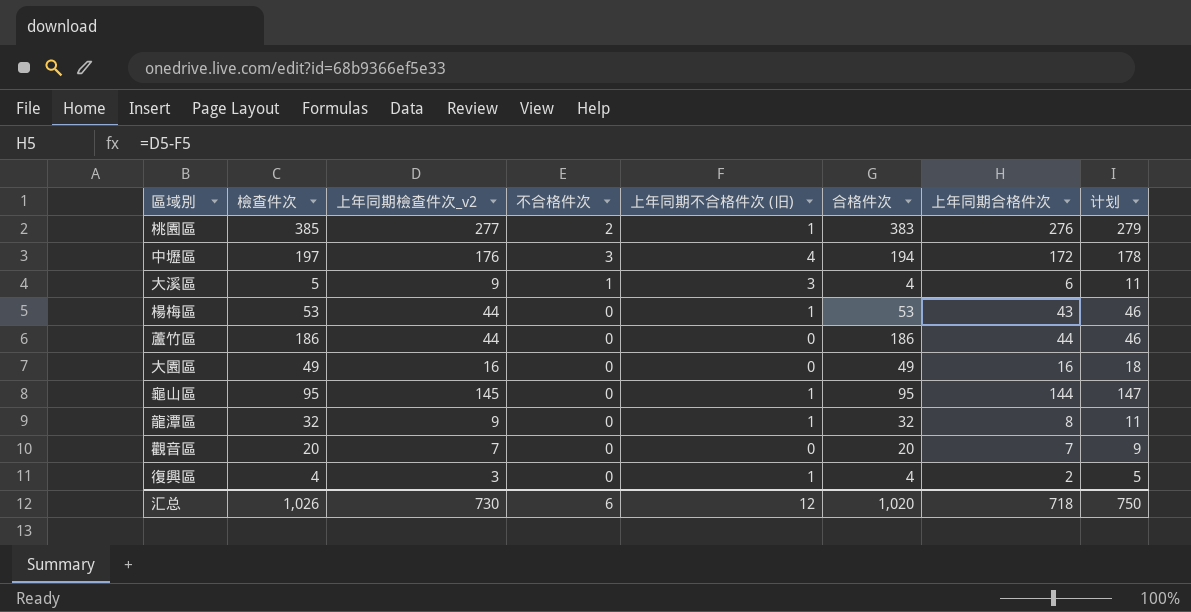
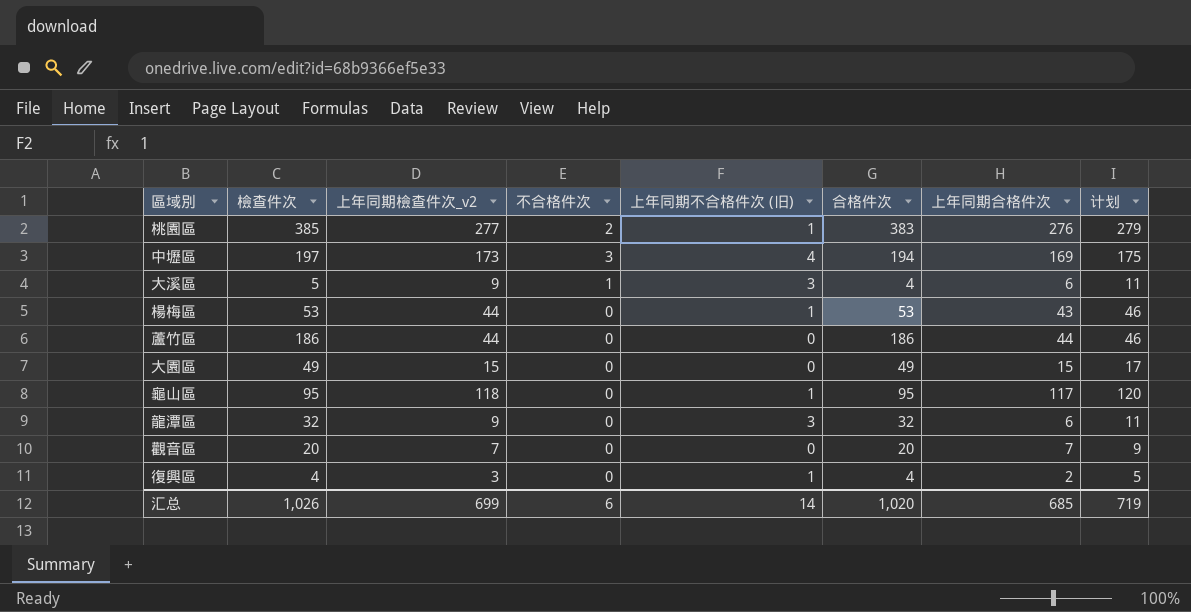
中壢區 | 上年同期檢查件次_v2: 176 -> 173
中壢區 | 上年同期合格件次: 172 -> 169
中壢區 | 计划: 178 -> 175
大園區 | 上年同期檢查件次_v2: 16 -> 15
大園區 | 上年同期合格件次: 16 -> 15
大園區 | 计划: 18 -> 17
龜山區 | 上年同期檢查件次_v2: 145 -> 118
龜山區 | 上年同期合格件次: 144 -> 117
龜山區 | 计划: 147 -> 120
龍潭區 | 上年同期不合格件次 (旧): 1 -> 3
龍潭區 | 上年同期合格件次: 8 -> 6
汇总 | 上年同期檢查件次_v2: 730 -> 699
汇总 | 上年同期不合格件次 (旧): 12 -> 14
汇总 | 上年同期合格件次: 718 -> 685
汇总 | 计划: 750 -> 719

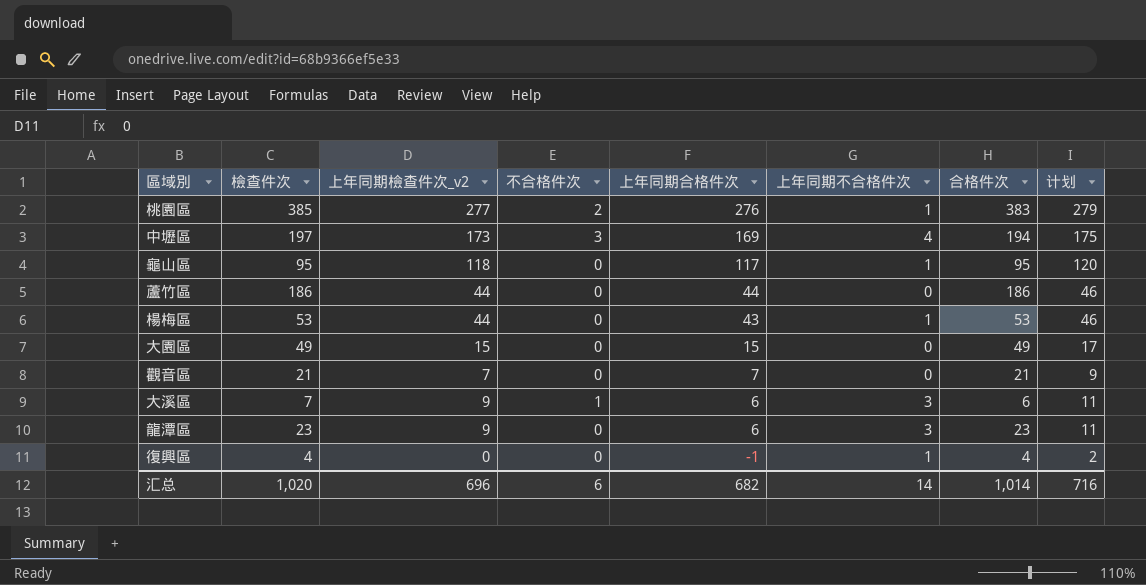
row order: none -> 上年同期合格件次 descending
column 上年同期合格件次 | position: 7 -> 5
column name: 上年同期不合格件次 (旧) -> 上年同期不合格件次
觀音區 | 檢查件次: 20 -> 21
觀音區 | 合格件次: 20 -> 21
大溪區 | 檢查件次: 5 -> 7
大溪區 | 合格件次: 4 -> 6
龍潭區 | 檢查件次: 32 -> 23
龍潭區 | 合格件次: 32 -> 23
復興區 | 上年同期檢查件次_v2: 3 -> 0
復興區 | 上年同期合格件次: 2 -> -1
復興區 | 计划: 5 -> 2
汇总 | 檢查件次: 1,026 -> 1,020
汇总 | 上年同期檢查件次_v2: 699 -> 696
汇总 | 上年同期合格件次: 685 -> 682
汇总 | 合格件次: 1,020 -> 1,014
汇总 | 计划: 719 -> 716

